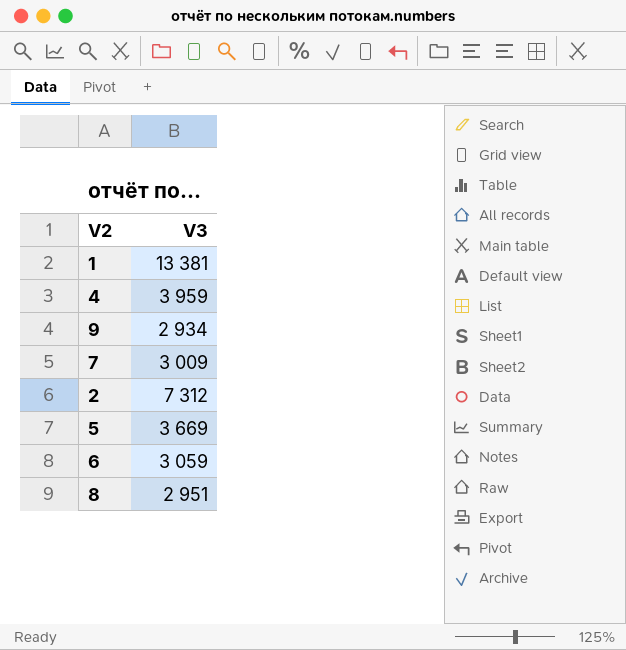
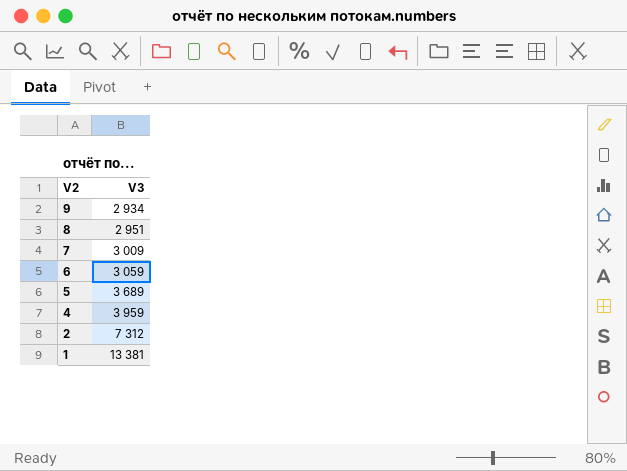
row order: none -> V2 descending
5 | V3: 3 669 -> 3 689

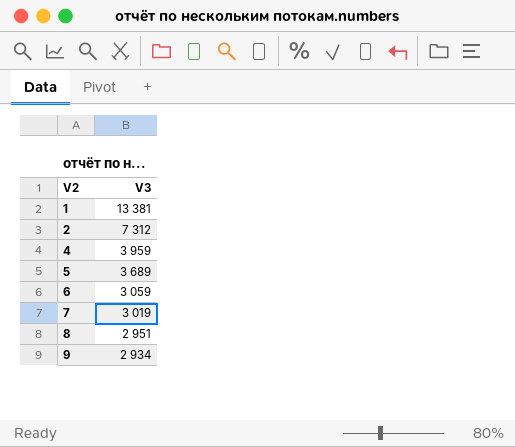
row order: V2 descending -> V2 ascending
7 | V3: 3 009 -> 3 019

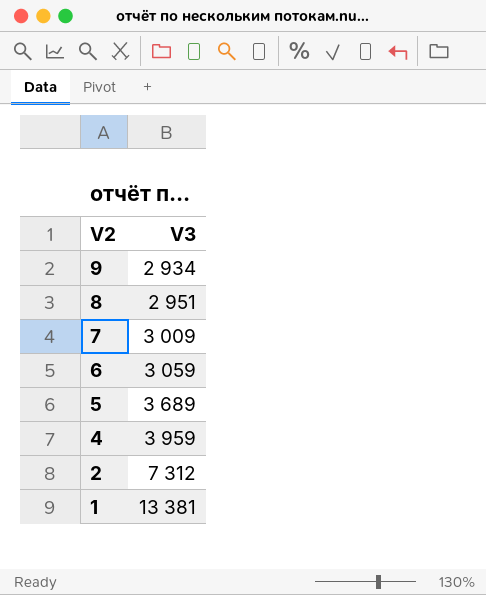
row order: V2 ascending -> V2 descending
7 | V3: 3 019 -> 3 009

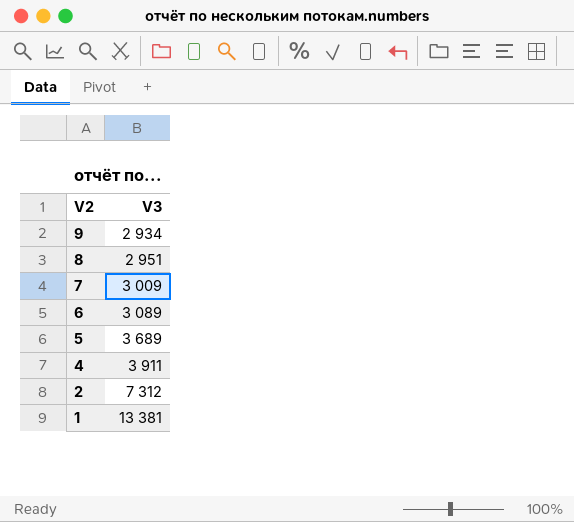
6 | V3: 3 059 -> 3 089
4 | V3: 3 959 -> 3 911

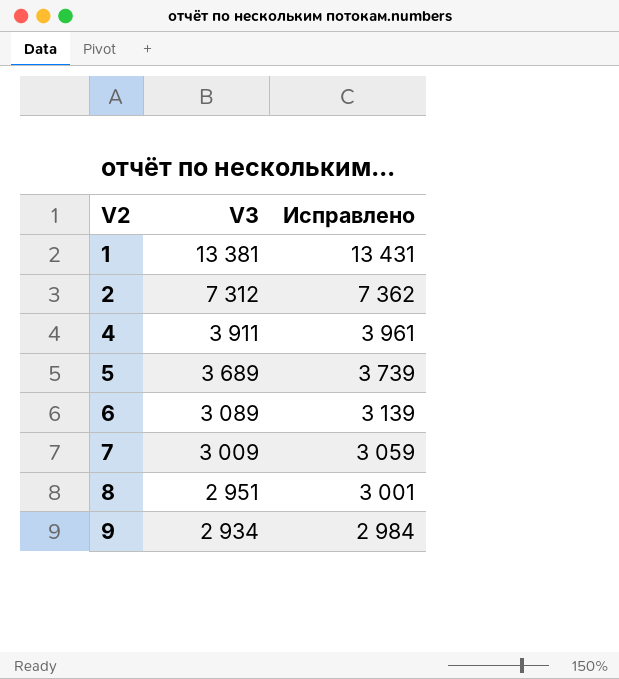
row order: V2 descending -> V2 ascending
column Исправлено | formula: none -> [V3] + 50

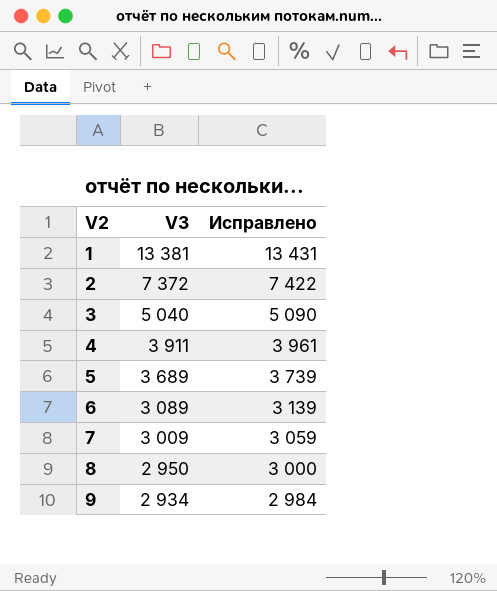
2 | V3: 7 312 -> 7 372
2 | Исправлено: 7 362 -> 7 422
row 3: none -> 5 040 | 5 090
8 | V3: 2 951 -> 2 950
8 | Исправлено: 3 001 -> 3 000

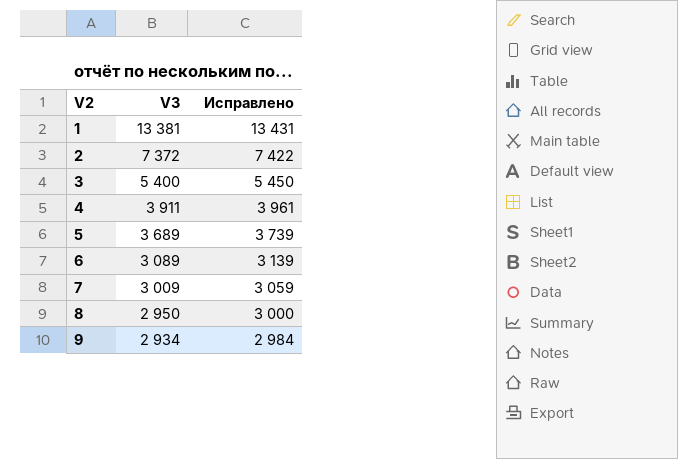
3 | V3: 5 040 -> 5 400
3 | Исправлено: 5 090 -> 5 450

